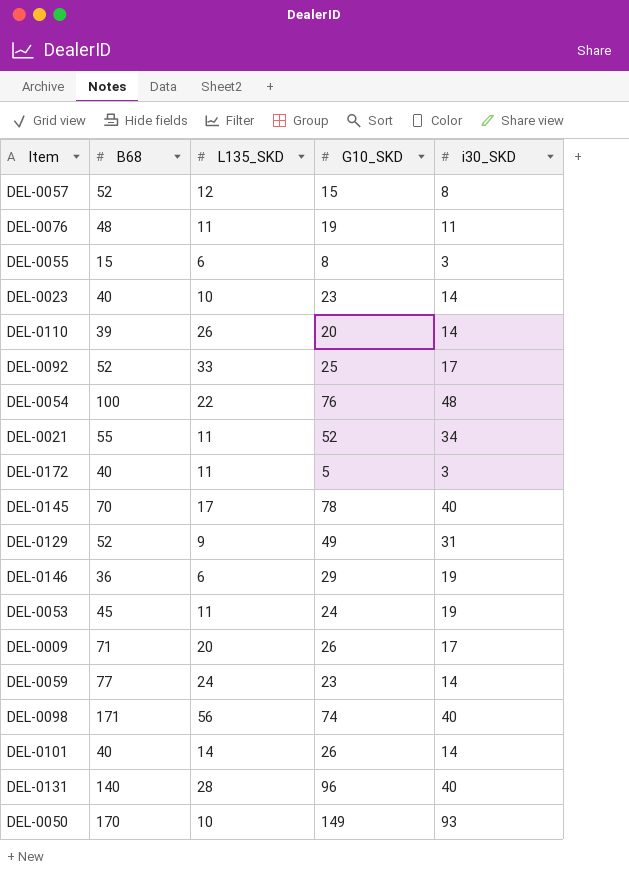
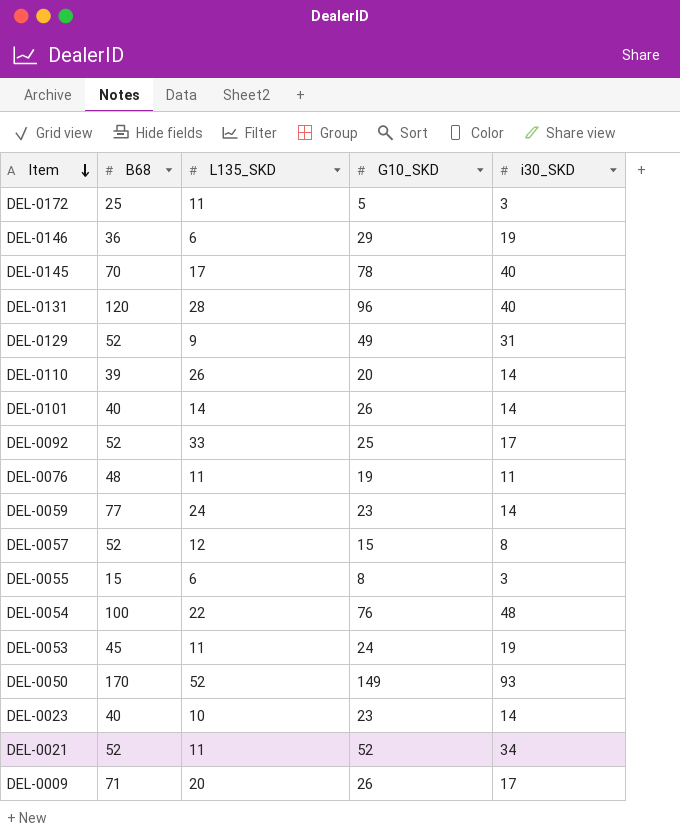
row order: none -> Item descending
row DEL-0098: 171 | 56 | 74 | 40 -> none
DEL-0172 | B68: 40 -> 25
DEL-0131 | B68: 140 -> 120
DEL-0050 | L135_SKD: 10 -> 52
DEL-0021 | B68: 55 -> 52

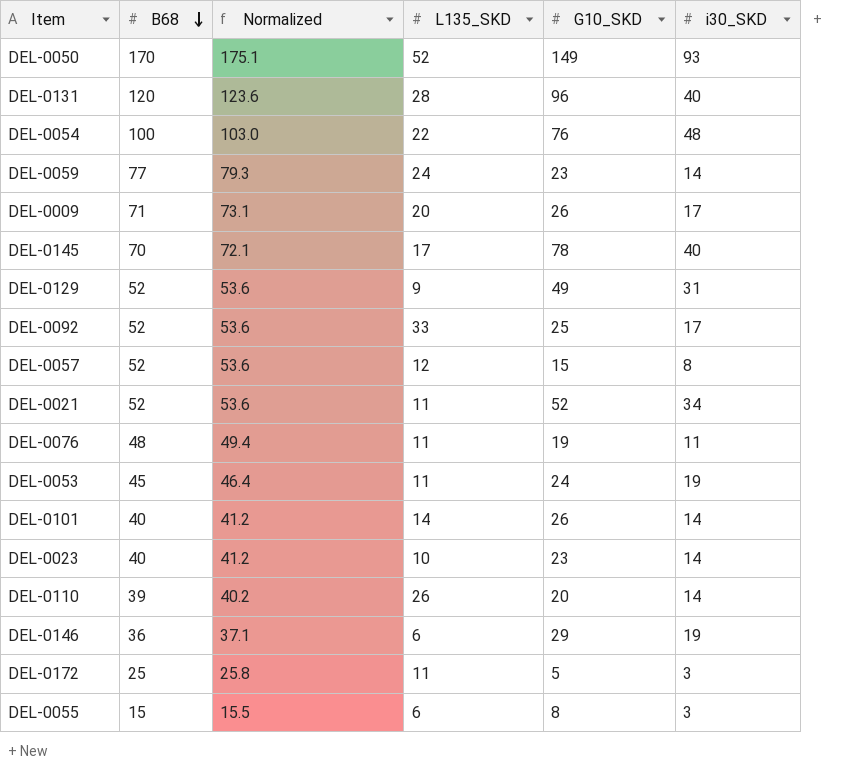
row order: Item descending -> B68 descending
column Normalized | formula: none -> [B68] * 1.03

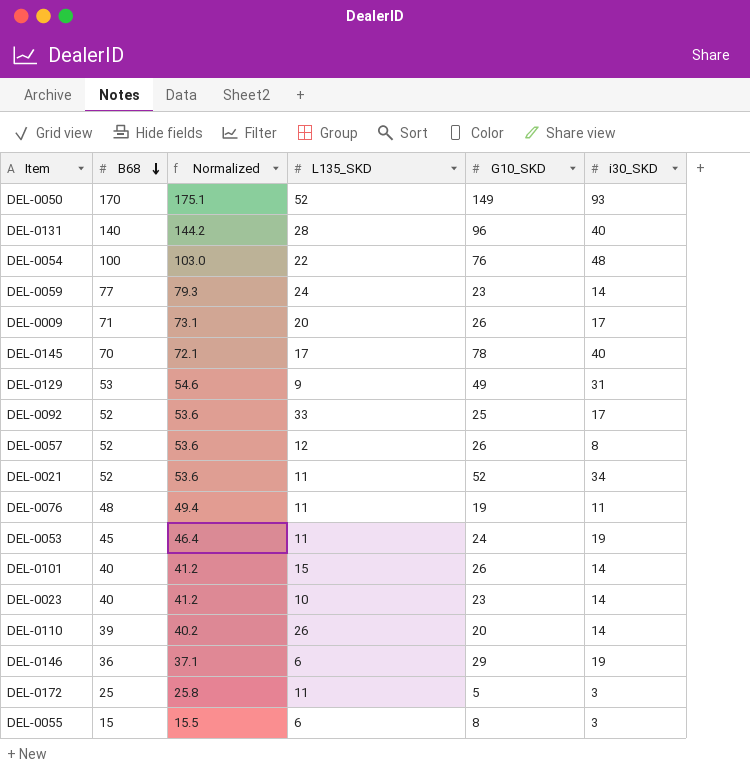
DEL-0131 | B68: 120 -> 140
DEL-0131 | Normalized: 123.6 -> 144.2
DEL-0129 | B68: 52 -> 53
DEL-0129 | Normalized: 53.6 -> 54.6
DEL-0057 | G10_SKD: 15 -> 26
DEL-0101 | L135_SKD: 14 -> 15

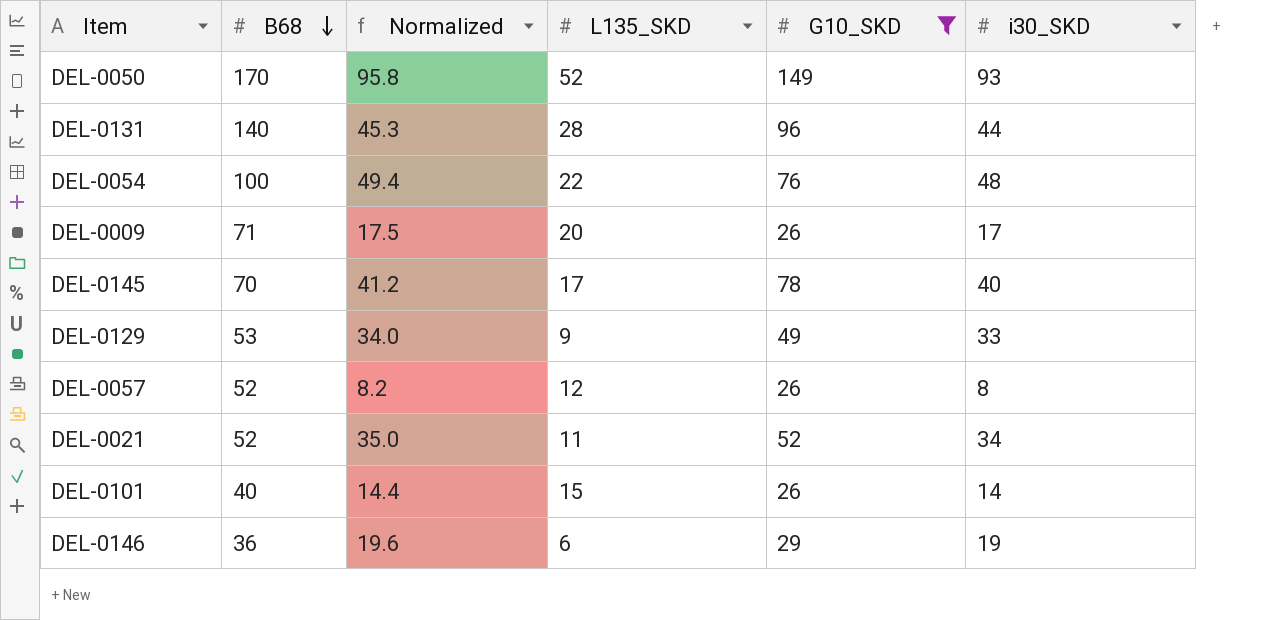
filter: none -> G10_SKD >= 26
column Normalized | formula: [B68] * 1.03 -> [i30_SKD] * 1.03
DEL-0131 | i30_SKD: 40 -> 44
DEL-0129 | i30_SKD: 31 -> 33

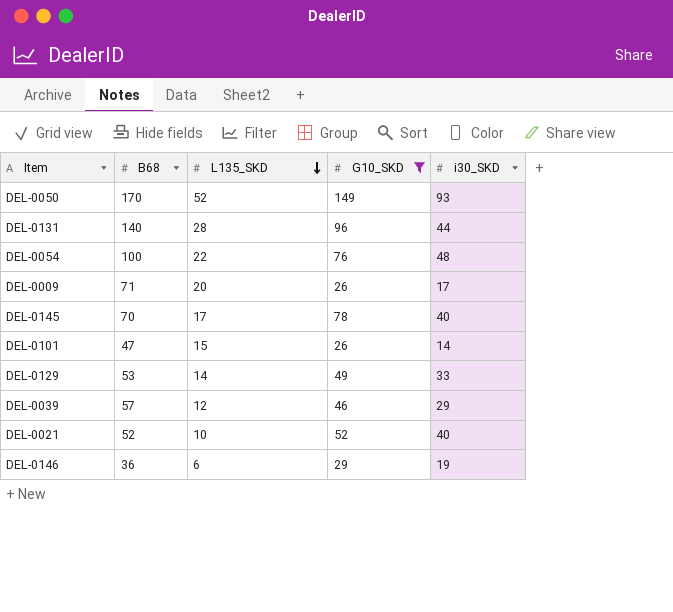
row order: B68 descending -> L135_SKD descending
column Normalized | formula: [i30_SKD] * 1.03 -> none
row DEL-0057: 52 | 8.2 | 12 | 26 | 8 -> none
DEL-0101 | B68: 40 -> 47
DEL-0129 | L135_SKD: 9 -> 14
row DEL-0039: none -> 57 | 12 | 46 | 29
DEL-0021 | L135_SKD: 11 -> 10
DEL-0021 | i30_SKD: 34 -> 40

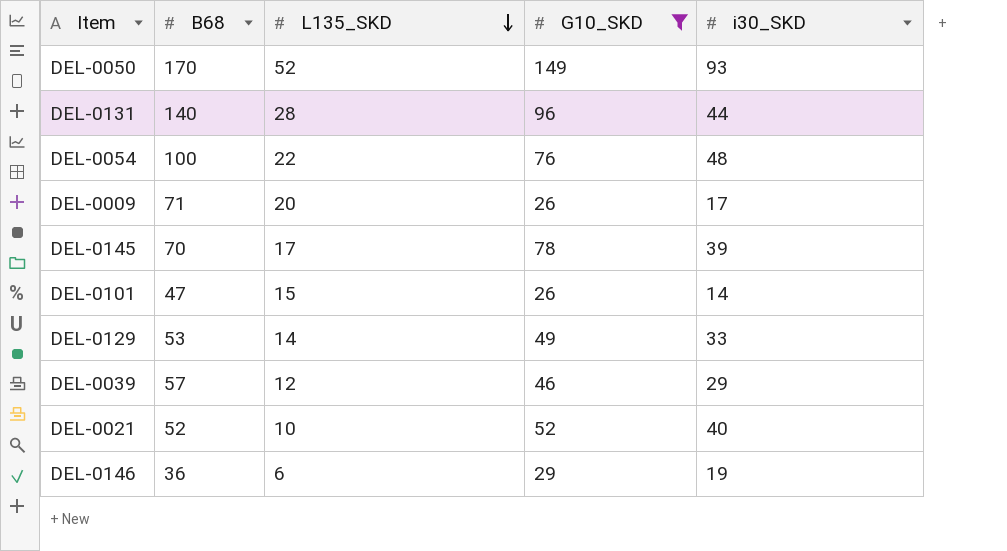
DEL-0145 | i30_SKD: 40 -> 39

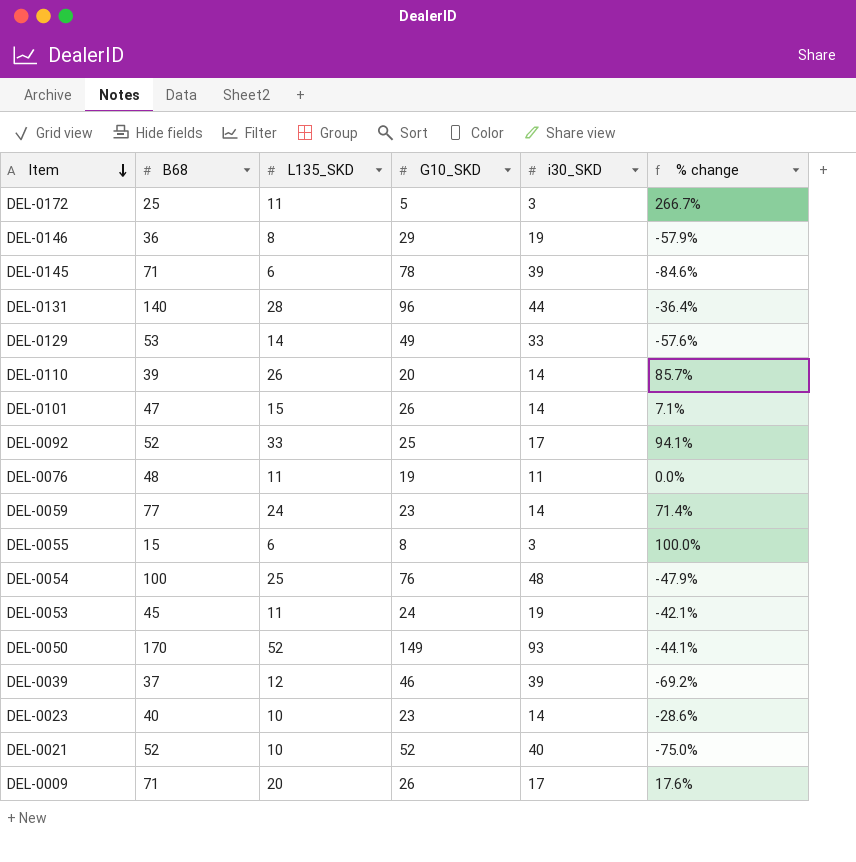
filter: G10_SKD >= 26 -> none
row order: L135_SKD descending -> Item descending
column % change | formula: none -> ([L135_SKD] - [i30_SKD]) / [i30_SKD]
DEL-0146 | L135_SKD: 6 -> 8
DEL-0145 | B68: 70 -> 71
DEL-0145 | L135_SKD: 17 -> 6
DEL-0054 | L135_SKD: 22 -> 25
DEL-0039 | B68: 57 -> 37
DEL-0039 | i30_SKD: 29 -> 39

